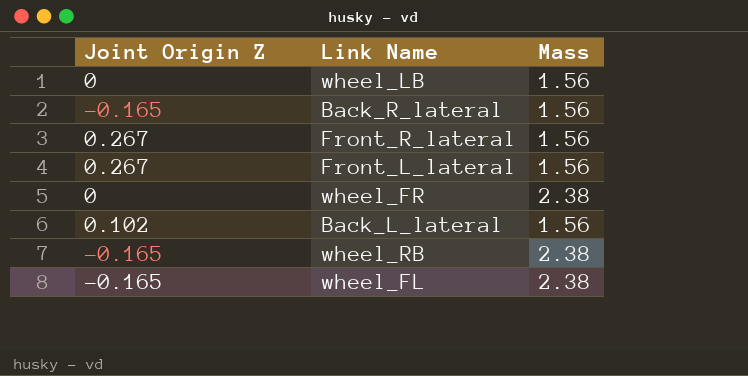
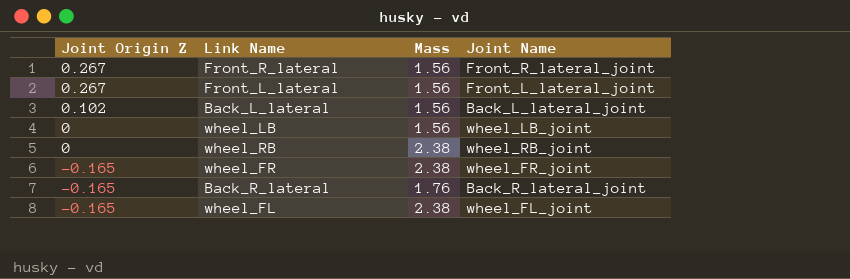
row order: none -> Joint Origin Z descending
column Joint Name | position: none -> 4
wheel_RB | Joint Origin Z: -0.165 -> 0
wheel_FR | Joint Origin Z: 0 -> -0.165
Back_R_lateral | Mass: 1.56 -> 1.76

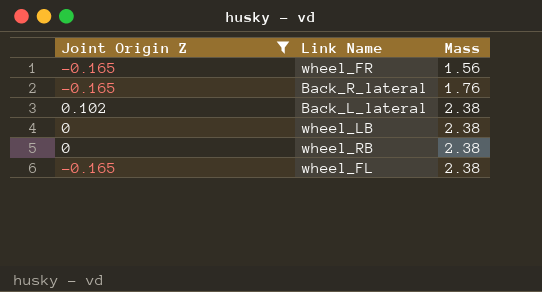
filter: none -> Joint Origin Z != 0.267
row order: Joint Origin Z descending -> Mass ascending
column Joint Name | position: 4 -> none
wheel_FR | Mass: 2.38 -> 1.56
Back_L_lateral | Mass: 1.56 -> 2.38
wheel_LB | Mass: 1.56 -> 2.38

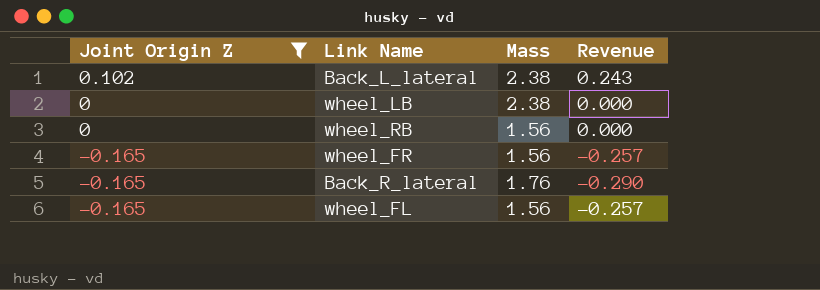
row order: Mass ascending -> Joint Origin Z descending
column Revenue | formula: none -> [Joint Origin Z] * [Mass]
wheel_RB | Mass: 2.38 -> 1.56
wheel_FL | Mass: 2.38 -> 1.56

